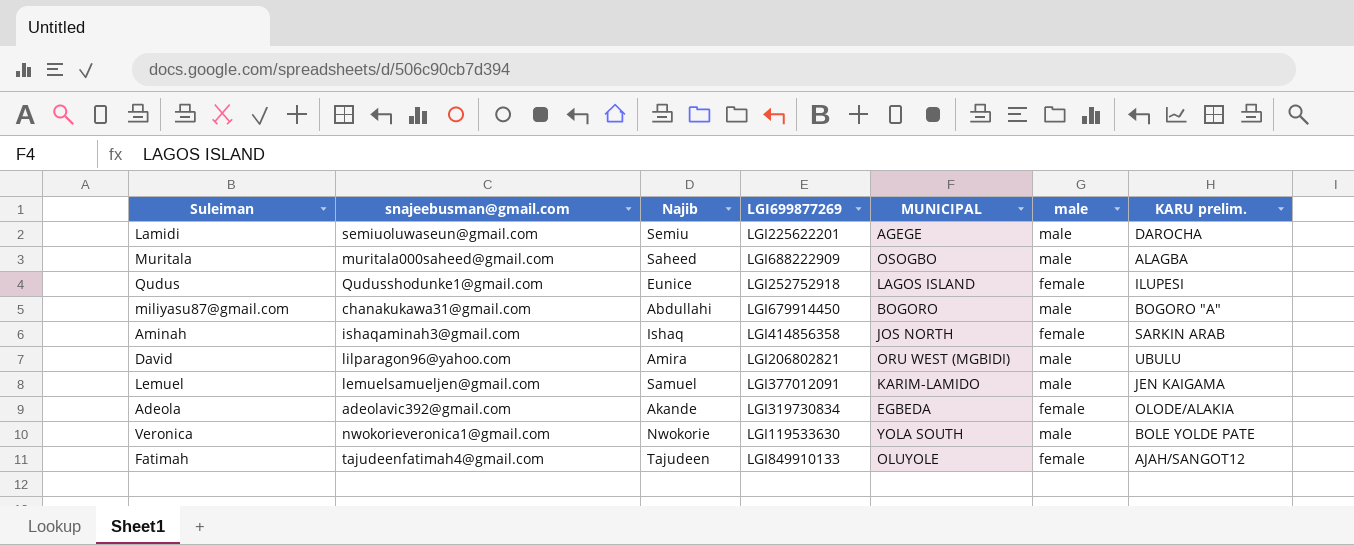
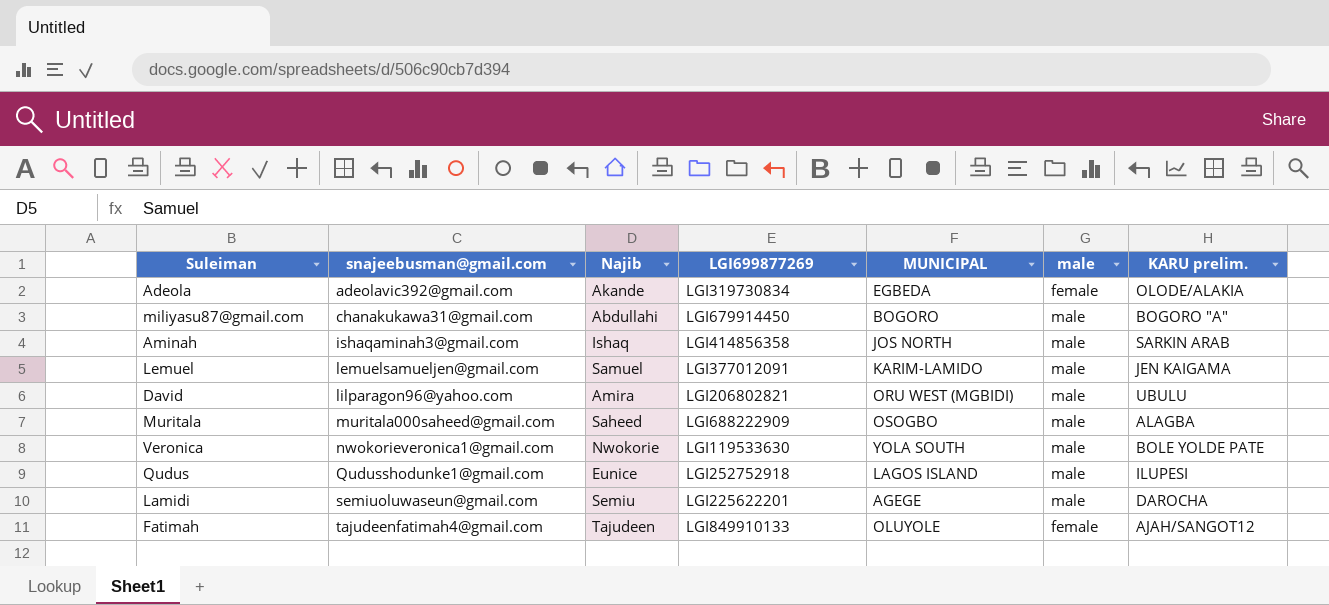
row order: none -> snajeebusman@gmail.com ascending
Aminah | male: female -> male
Qudus | male: female -> male

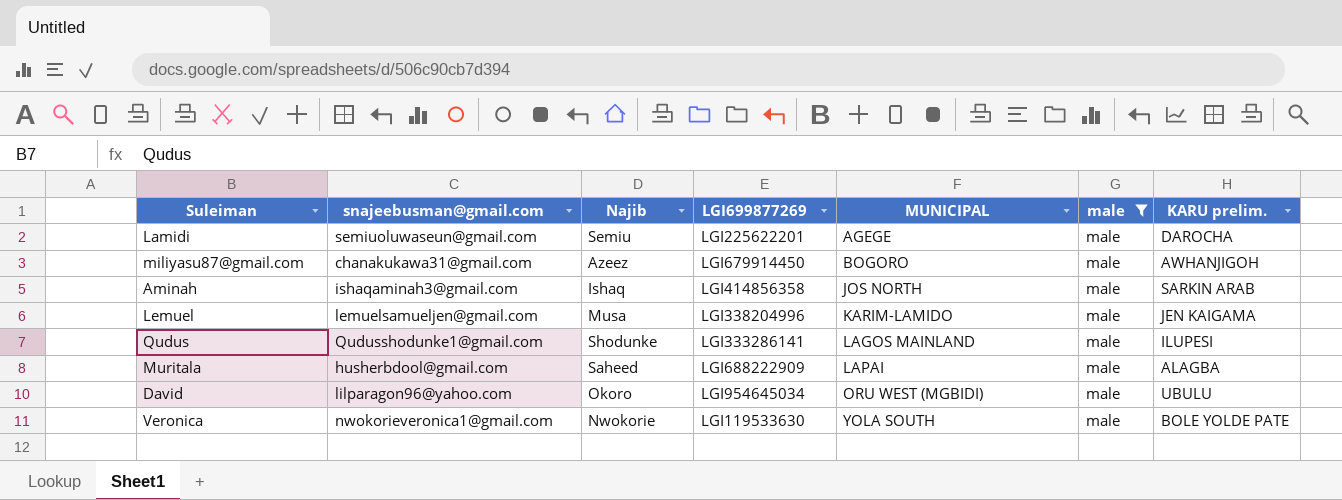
filter: none -> male = male
row order: snajeebusman@gmail.com ascending -> MUNICIPAL ascending
miliyasu87@gmail.com | Najib: Abdullahi -> Azeez
miliyasu87@gmail.com | KARU prelim.: BOGORO "A" -> AWHANJIGOH
Lemuel | Najib: Samuel -> Musa
Lemuel | LGI699877269: LGI377012091 -> LGI338204996
Qudus | Najib: Eunice -> Shodunke
Qudus | LGI699877269: LGI252752918 -> LGI333286141
Qudus | MUNICIPAL: LAGOS ISLAND -> LAGOS MAINLAND
Muritala | snajeebusman@gmail.com: muritala000saheed@gmail.com -> husherbdool@gmail.com
Muritala | MUNICIPAL: OSOGBO -> LAPAI
David | Najib: Amira -> Okoro
David | LGI699877269: LGI206802821 -> LGI954645034

